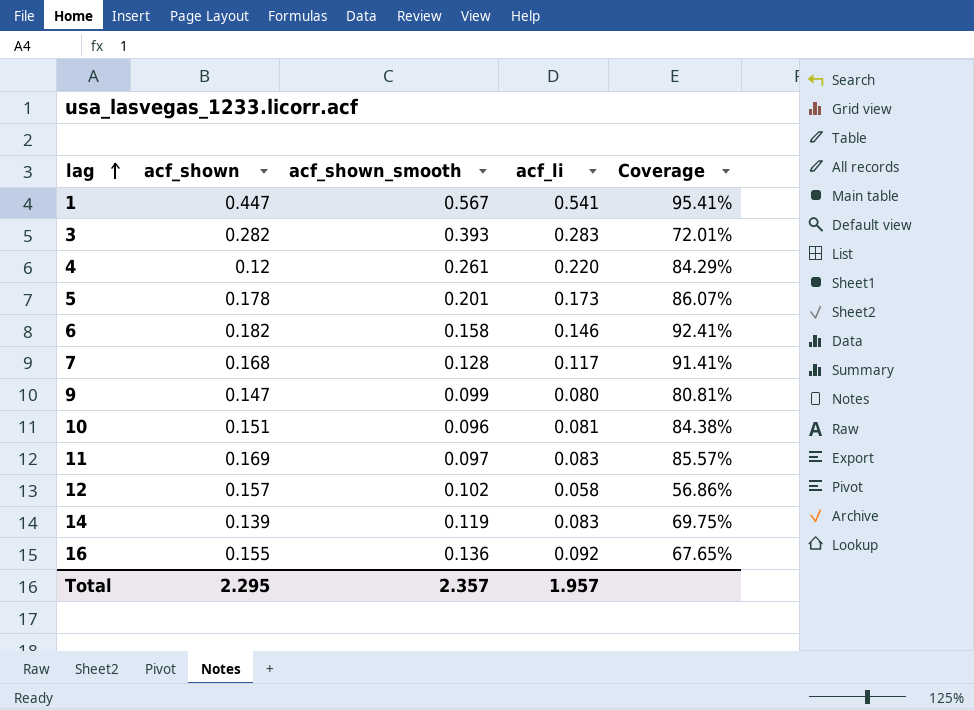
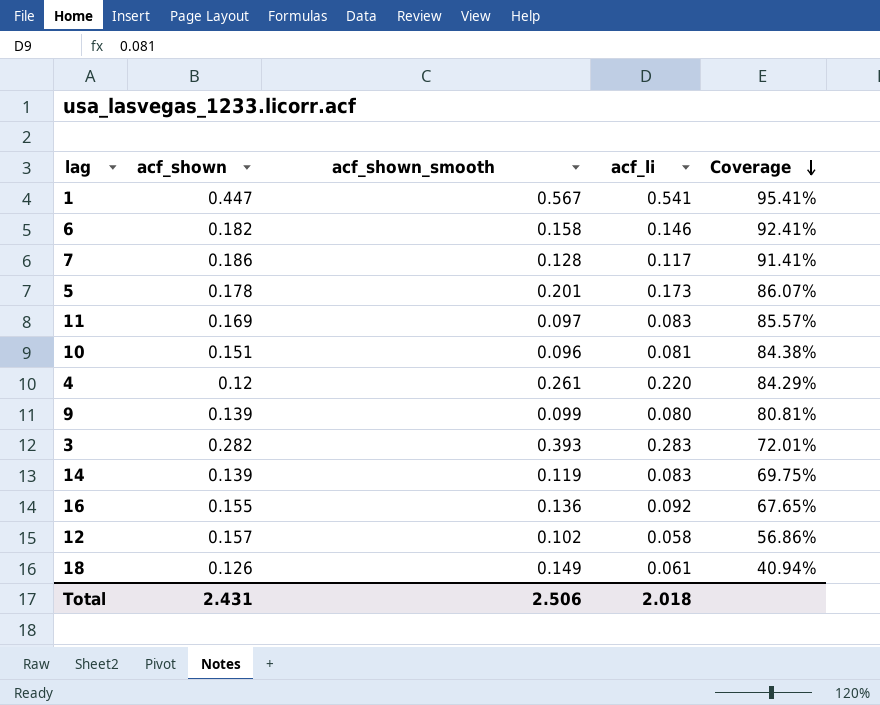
row order: lag ascending -> Coverage descending
7 | acf_shown: 0.168 -> 0.186
9 | acf_shown: 0.147 -> 0.139
row 18: none -> 0.126 | 0.149 | 0.061 | 40.94%
Total | acf_shown: 2.295 -> 2.431
Total | acf_shown_smooth: 2.357 -> 2.506
Total | acf_li: 1.957 -> 2.018

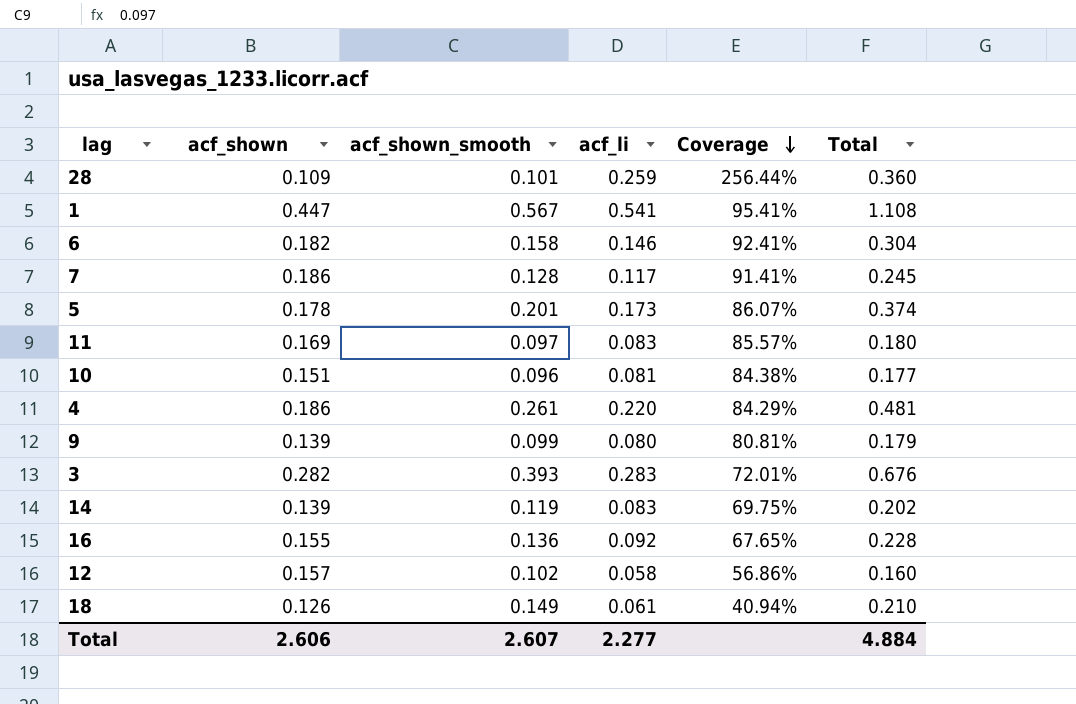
column Total | formula: none -> [acf_shown_smooth] + [acf_li]
row 28: none -> 0.109 | 0.101 | 0.259 | 256.44% | 0.360
4 | acf_shown: 0.12 -> 0.186
Total | acf_shown: 2.431 -> 2.606
Total | acf_shown_smooth: 2.506 -> 2.607
Total | acf_li: 2.018 -> 2.277

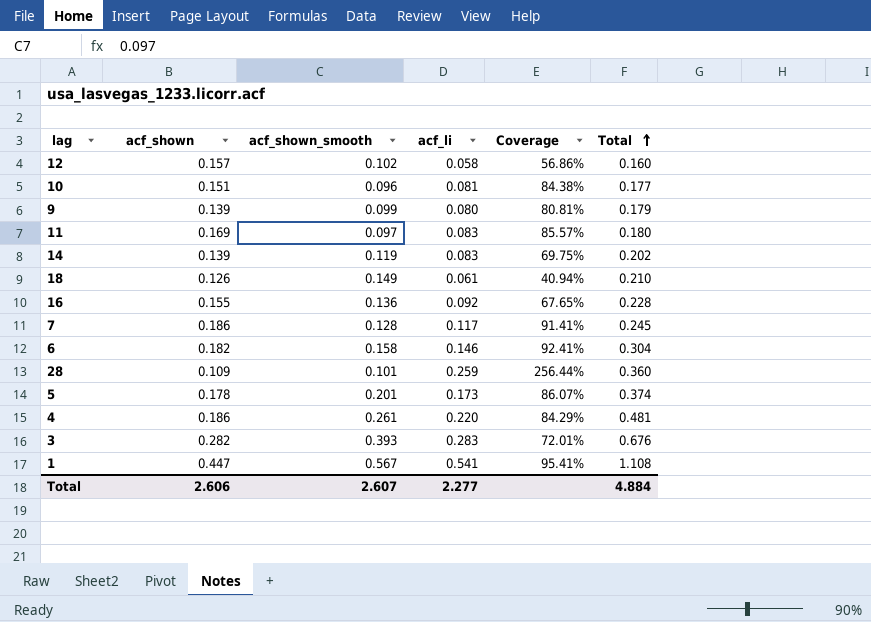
row order: Coverage descending -> Total ascending

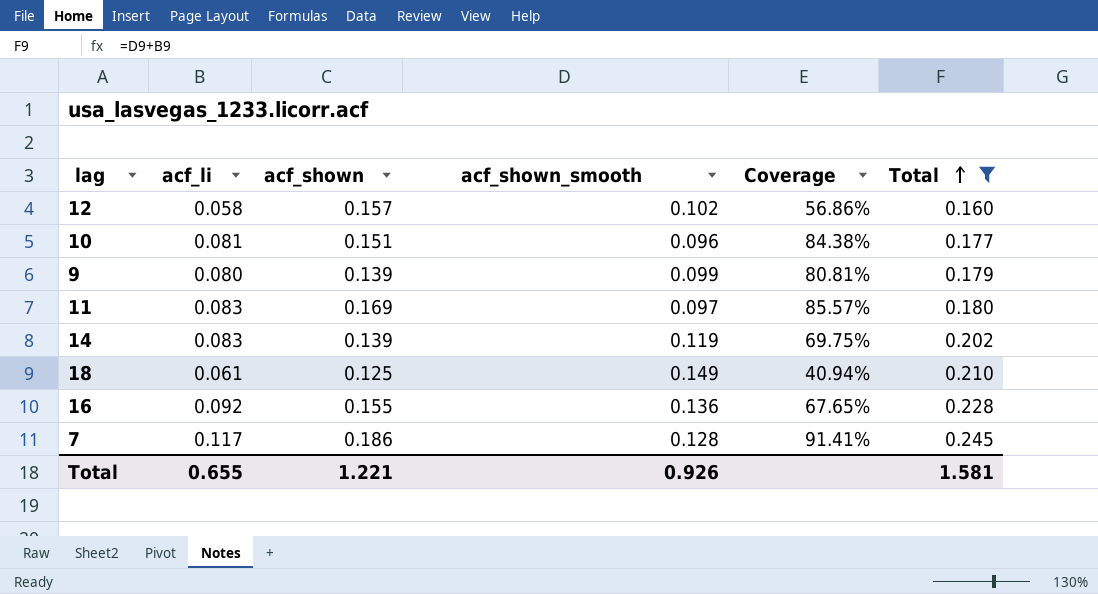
filter: none -> Total <= 0.245
column acf_li | position: 4 -> 2
18 | acf_shown: 0.126 -> 0.125
Total | acf_li: 2.277 -> 0.655
Total | acf_shown: 2.606 -> 1.221
Total | acf_shown_smooth: 2.607 -> 0.926
Total | Total: 4.884 -> 1.581

